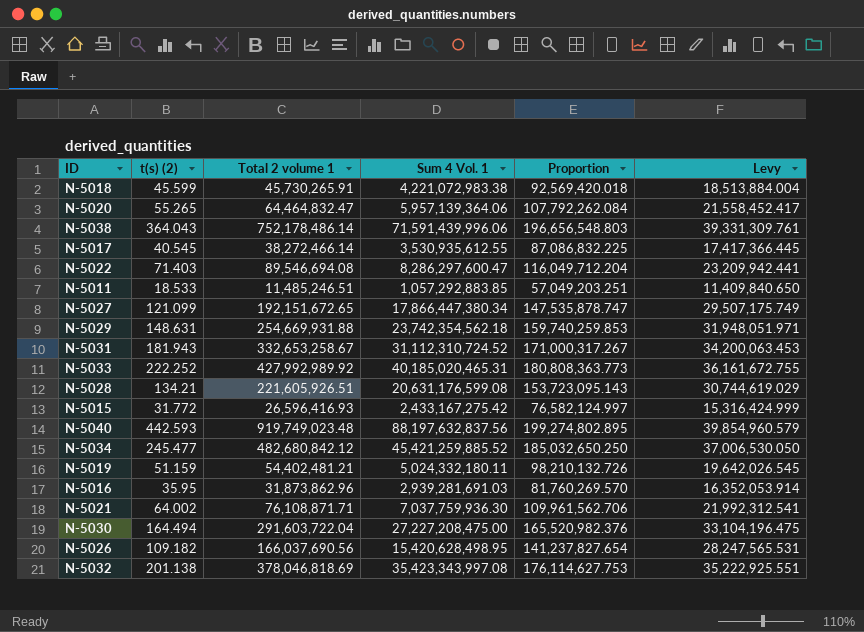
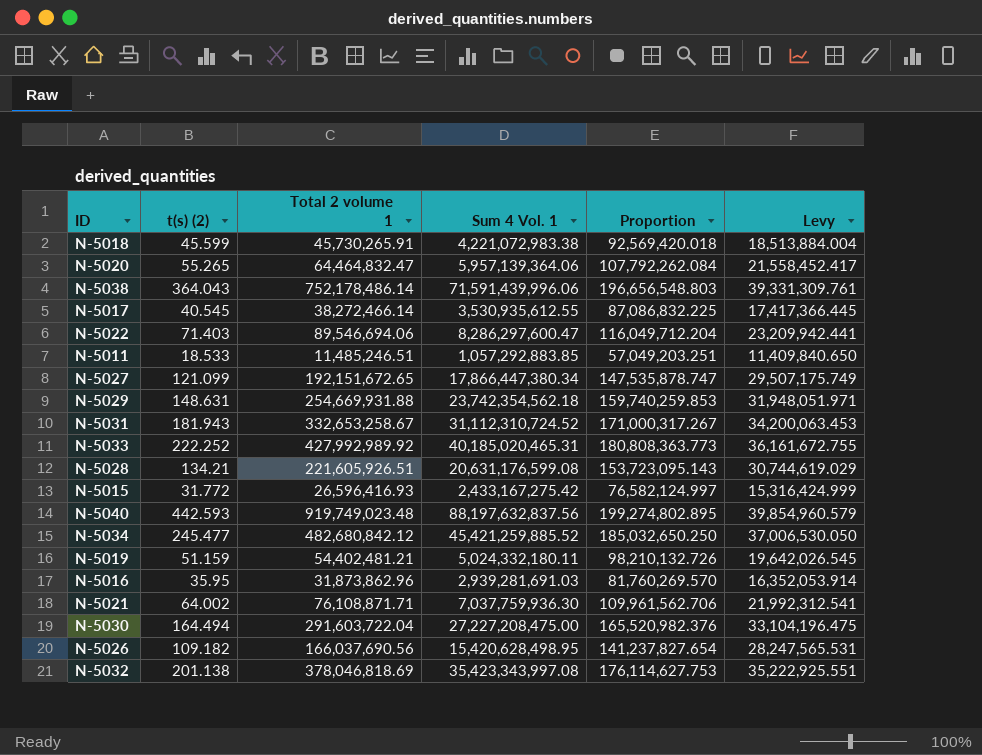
N-5022 | Total 2 volume 1: 89,546,694.08 -> 89,546,694.06

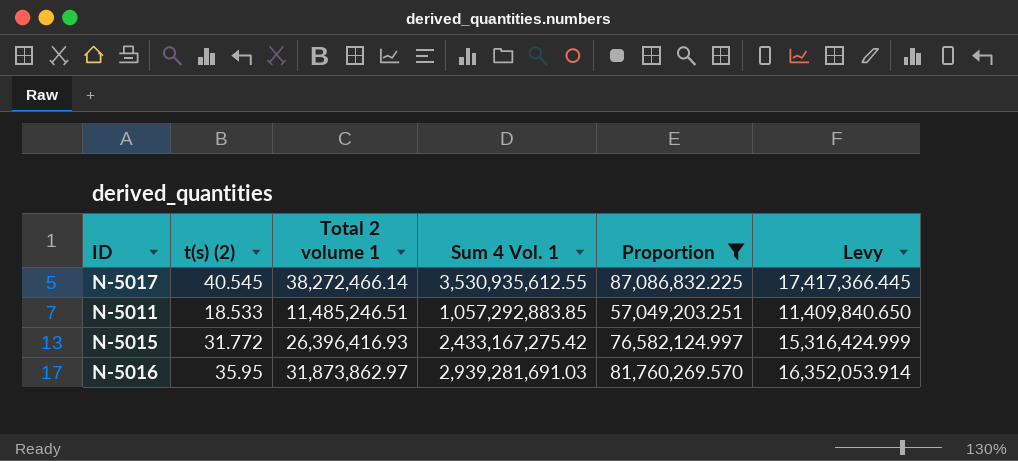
filter: none -> Proportion <= 87,086,832.225
N-5015 | Total 2 volume 1: 26,596,416.93 -> 26,396,416.93
N-5016 | Total 2 volume 1: 31,873,862.96 -> 31,873,862.97

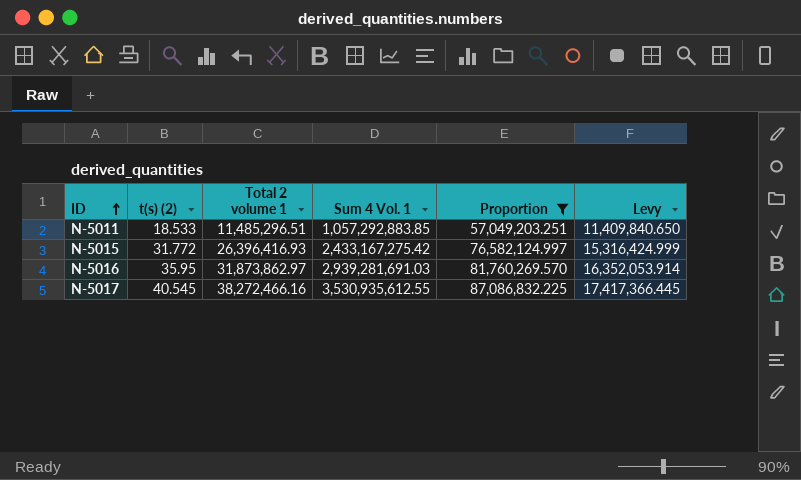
row order: none -> ID ascending
N-5011 | Total 2 volume 1: 11,485,246.51 -> 11,485,296.51
N-5017 | Total 2 volume 1: 38,272,466.14 -> 38,272,466.16

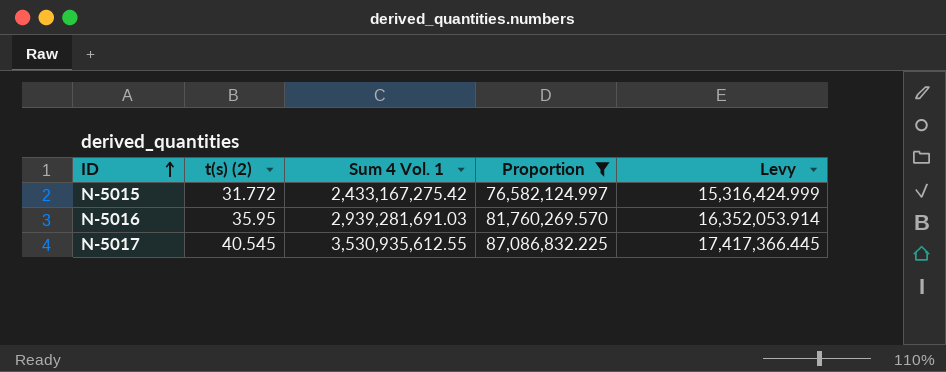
column Total 2 volume 1 | position: 3 -> none
row N-5011: 18.533 | 11,485,296.51 | 1,057,292,883.85 | 57,049,203.251 | 11,409,840.650 -> none

